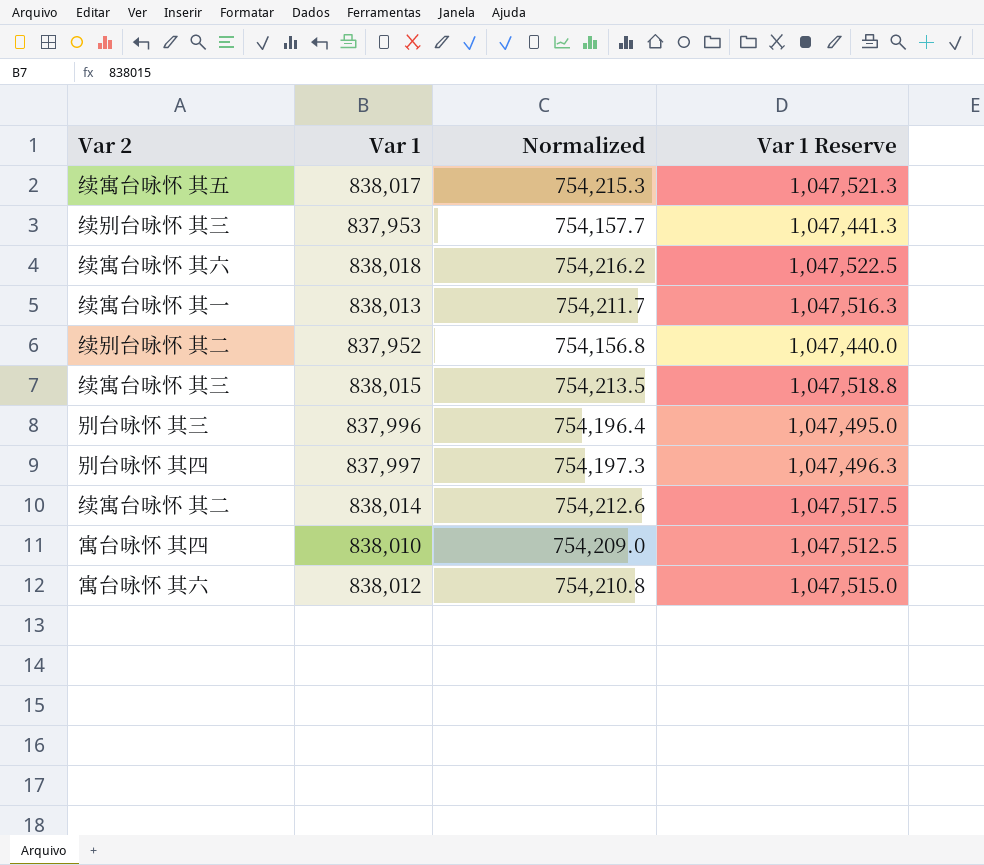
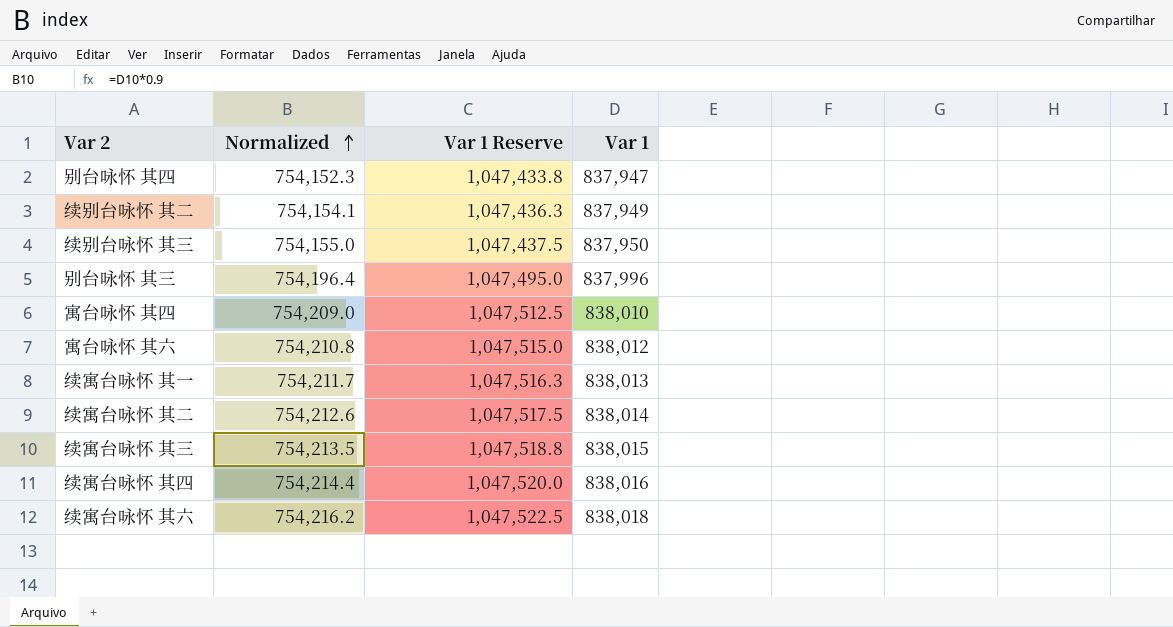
row order: none -> Normalized ascending
column Var 1 | position: 2 -> 4
row 续寓台咏怀 其五: 838,017 | 754,215.3 | 1,047,521.3 -> none
别台咏怀 其四 | Normalized: 754,197.3 -> 754,152.3
别台咏怀 其四 | Var 1 Reserve: 1,047,496.3 -> 1,047,433.8
别台咏怀 其四 | Var 1: 837,997 -> 837,947
续别台咏怀 其二 | Normalized: 754,156.8 -> 754,154.1
续别台咏怀 其二 | Var 1 Reserve: 1,047,440.0 -> 1,047,436.3
续别台咏怀 其二 | Var 1: 837,952 -> 837,949
续别台咏怀 其三 | Normalized: 754,157.7 -> 754,155.0
续别台咏怀 其三 | Var 1 Reserve: 1,047,441.3 -> 1,047,437.5
续别台咏怀 其三 | Var 1: 837,953 -> 837,950
row 续寓台咏怀 其四: none -> 754,214.4 | 1,047,520.0 | 838,016

